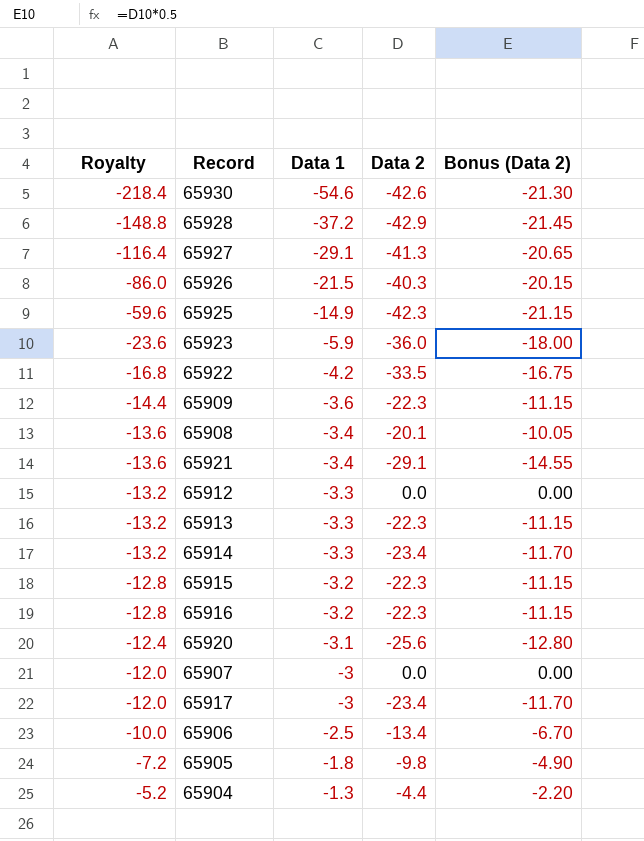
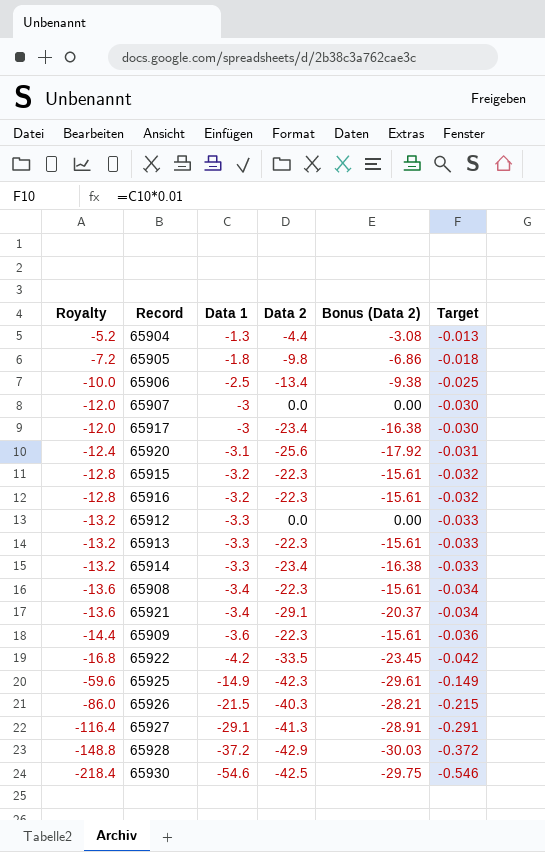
row order: Royalty ascending -> Royalty descending
column Bonus (Data 2) | formula: [Data 2] * 0.5 -> [Data 2] * 0.7
column Target | formula: none -> [Data 1] * 0.01
row 65923: -23.6 | -5.9 | -36.0 | -18.00 -> none
65908 | Data 2: -20.1 -> -22.3
65930 | Data 2: -42.6 -> -42.5

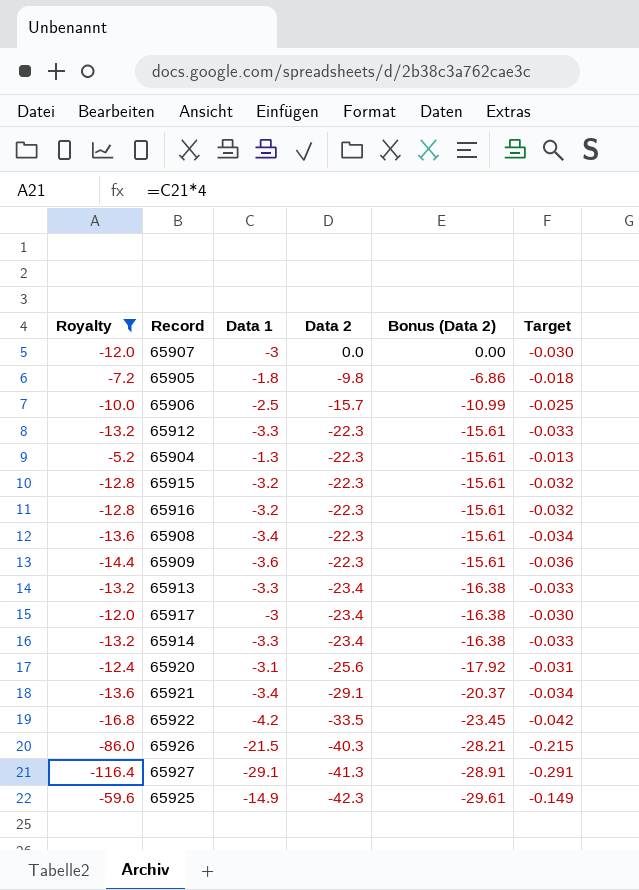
filter: none -> Royalty >= -116.4
row order: Royalty descending -> Data 2 descending
65906 | Data 2: -13.4 -> -15.7
65906 | Bonus (Data 2): -9.38 -> -10.99
65912 | Data 2: 0.0 -> -22.3
65912 | Bonus (Data 2): 0.00 -> -15.61
65904 | Data 2: -4.4 -> -22.3
65904 | Bonus (Data 2): -3.08 -> -15.61
65913 | Data 2: -22.3 -> -23.4
65913 | Bonus (Data 2): -15.61 -> -16.38

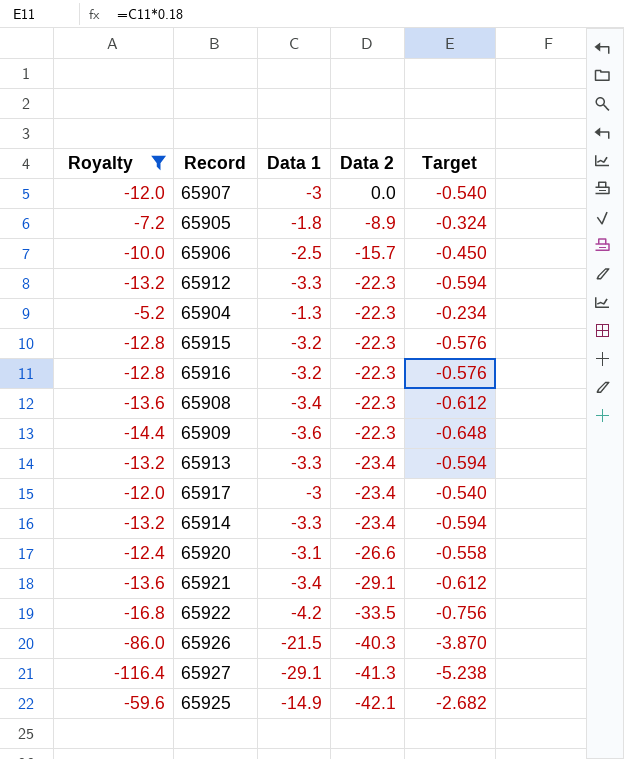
column Bonus (Data 2) | formula: [Data 2] * 0.7 -> none
column Target | formula: [Data 1] * 0.01 -> [Data 1] * 0.18
65905 | Data 2: -9.8 -> -8.9
65920 | Data 2: -25.6 -> -26.6
65925 | Data 2: -42.3 -> -42.1

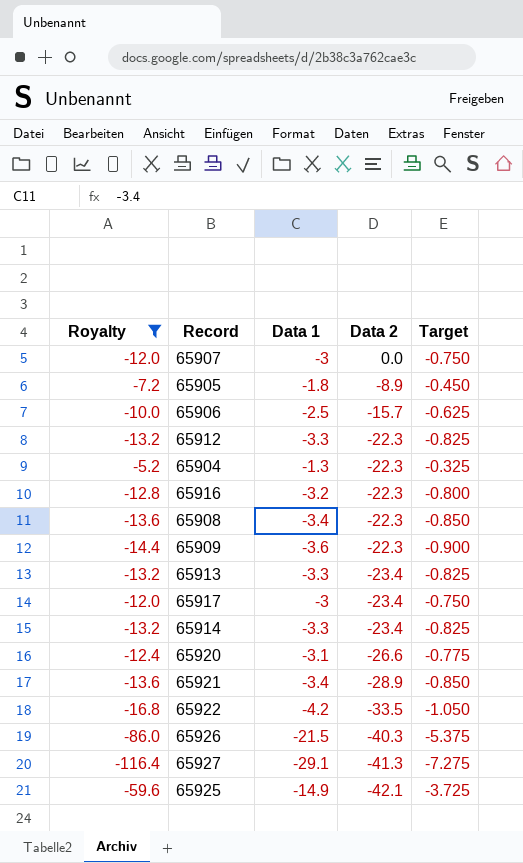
column Target | formula: [Data 1] * 0.18 -> [Data 1] * 0.25
row 65915: -12.8 | -3.2 | -22.3 | -0.576 -> none
65921 | Data 2: -29.1 -> -28.9

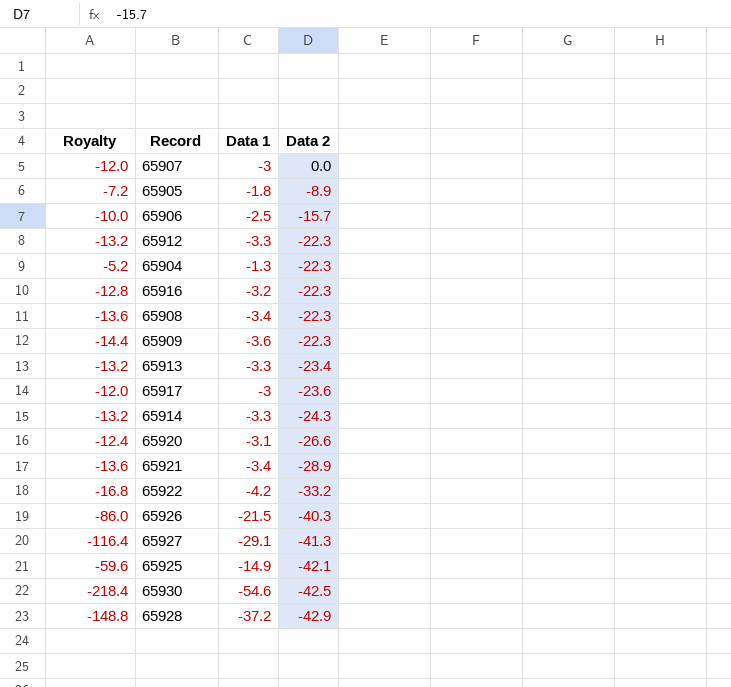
filter: Royalty >= -116.4 -> none
column Target | formula: [Data 1] * 0.25 -> none
65917 | Data 2: -23.4 -> -23.6
65914 | Data 2: -23.4 -> -24.3
65922 | Data 2: -33.5 -> -33.2

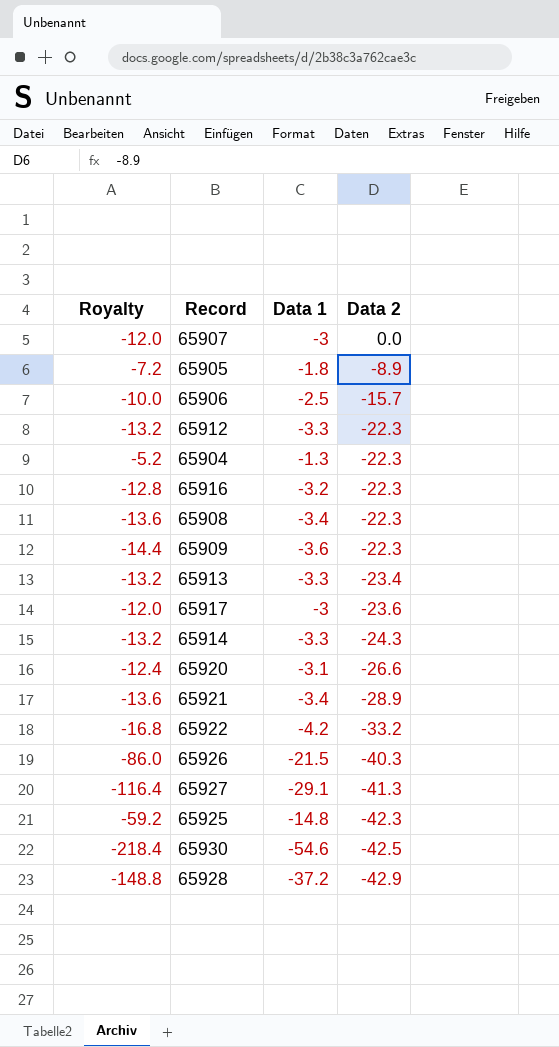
65925 | Royalty: -59.6 -> -59.2
65925 | Data 1: -14.9 -> -14.8
65925 | Data 2: -42.1 -> -42.3

